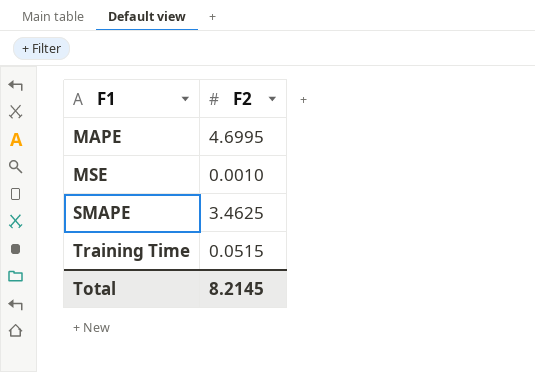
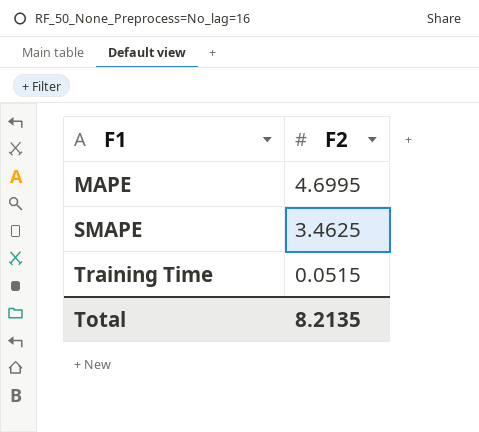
row MSE: 0.0010 -> none
Total | F2: 8.2145 -> 8.2135

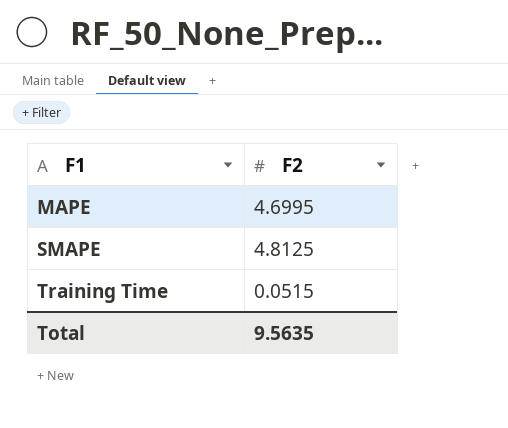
SMAPE | F2: 3.4625 -> 4.8125
Total | F2: 8.2135 -> 9.5635

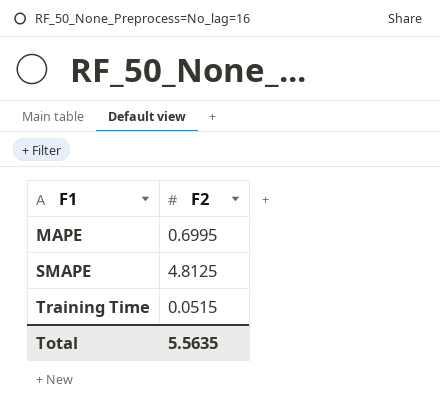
MAPE | F2: 4.6995 -> 0.6995
Total | F2: 9.5635 -> 5.5635

